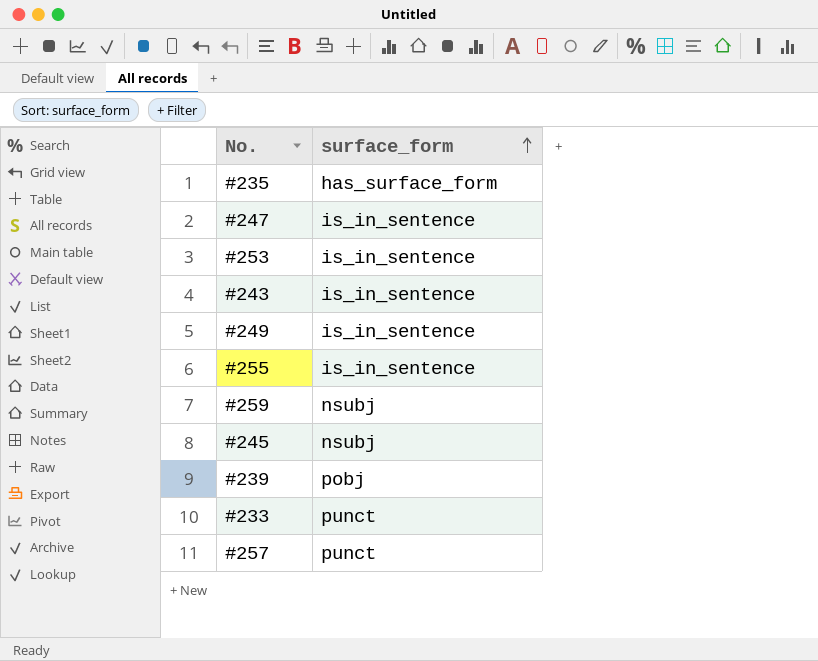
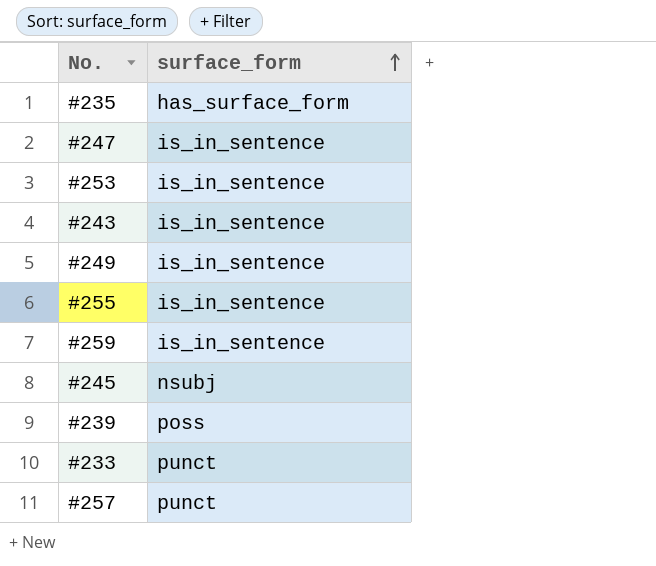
#259 | surface_form: nsubj -> is_in_sentence
#239 | surface_form: pobj -> poss

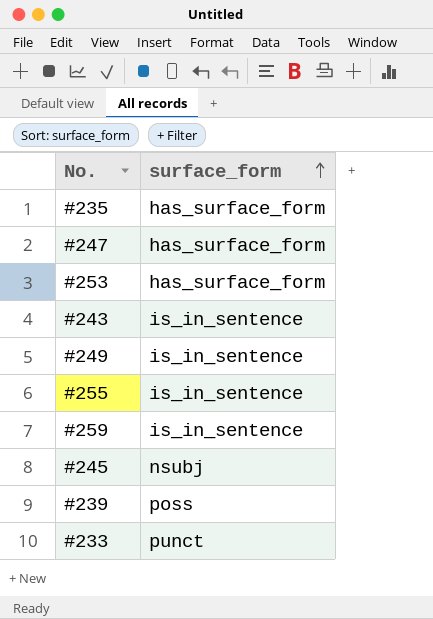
row #257: punct -> none
#247 | surface_form: is_in_sentence -> has_surface_form
#253 | surface_form: is_in_sentence -> has_surface_form

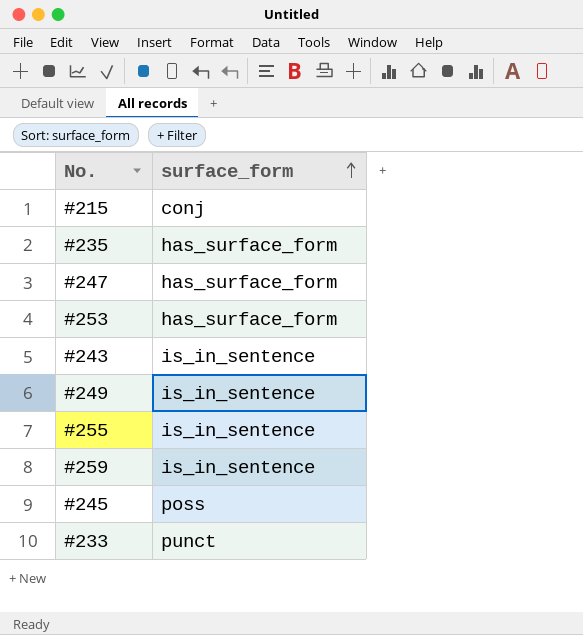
row #239: poss -> none
row #215: none -> conj
#245 | surface_form: nsubj -> poss

